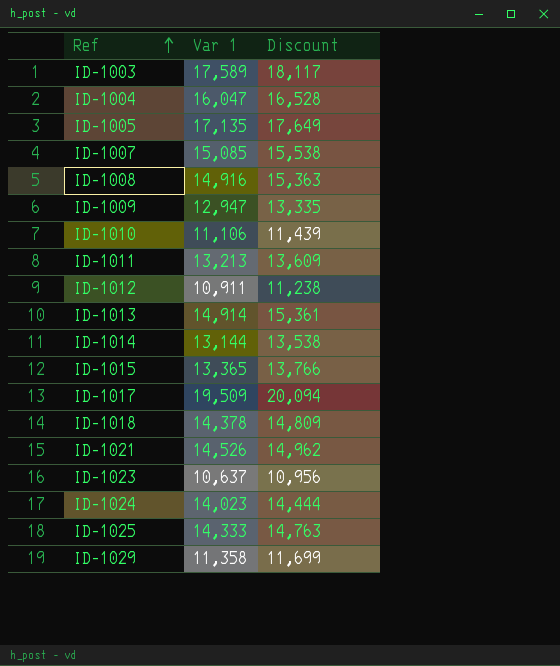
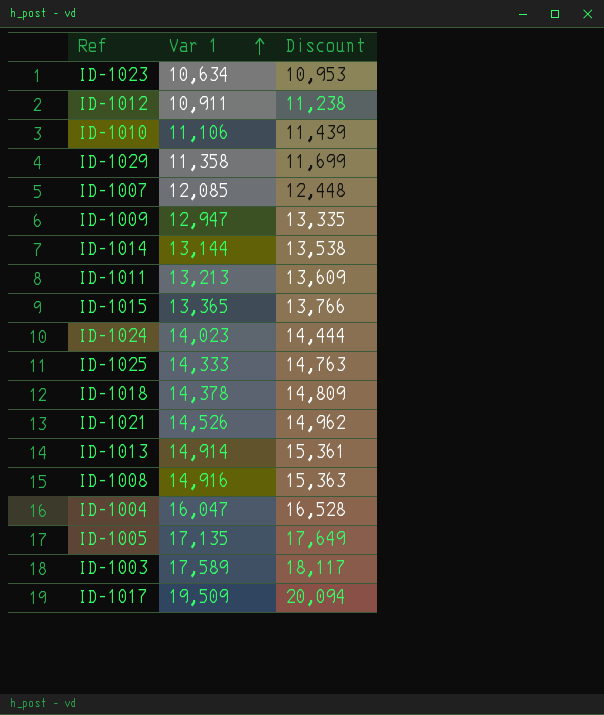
row order: Ref ascending -> Var 1 ascending
ID-1023 | Var 1: 10,637 -> 10,634
ID-1023 | Discount: 10,956 -> 10,953
ID-1007 | Var 1: 15,085 -> 12,085
ID-1007 | Discount: 15,538 -> 12,448

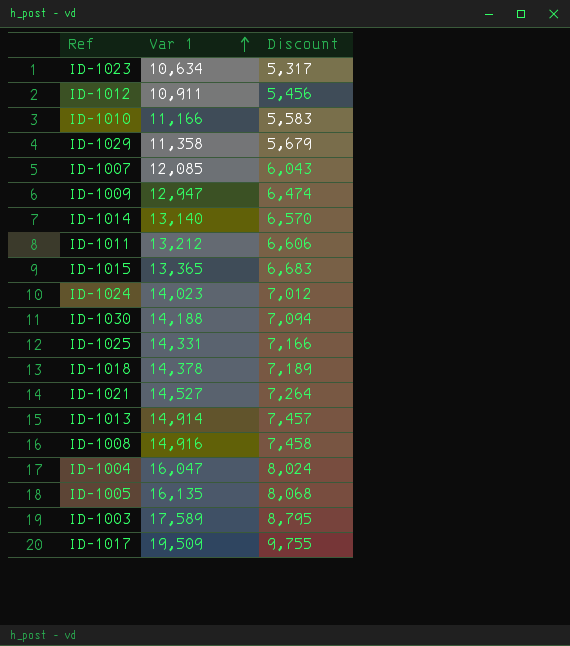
column Discount | formula: [Var 1] * 1.03 -> [Var 1] * 0.5
ID-1010 | Var 1: 11,106 -> 11,166
ID-1014 | Var 1: 13,144 -> 13,140
ID-1011 | Var 1: 13,213 -> 13,212
row ID-1030: none -> 14,188 | 7,094
ID-1025 | Var 1: 14,333 -> 14,331
ID-1021 | Var 1: 14,526 -> 14,527
ID-1005 | Var 1: 17,135 -> 16,135

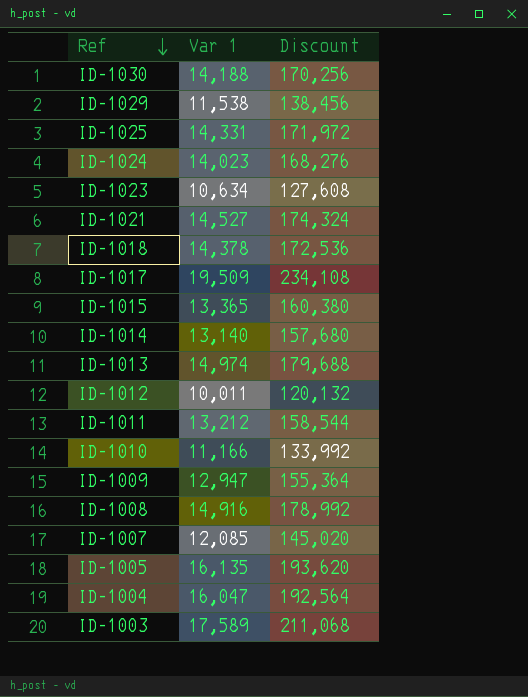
row order: Var 1 ascending -> Ref descending
column Discount | formula: [Var 1] * 0.5 -> [Var 1] * 12
ID-1029 | Var 1: 11,358 -> 11,538
ID-1013 | Var 1: 14,914 -> 14,974
ID-1012 | Var 1: 10,911 -> 10,011

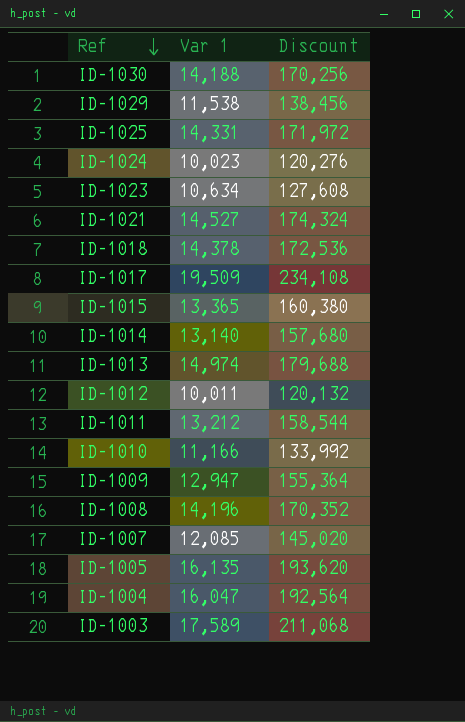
ID-1024 | Var 1: 14,023 -> 10,023
ID-1024 | Discount: 168,276 -> 120,276
ID-1008 | Var 1: 14,916 -> 14,196
ID-1008 | Discount: 178,992 -> 170,352

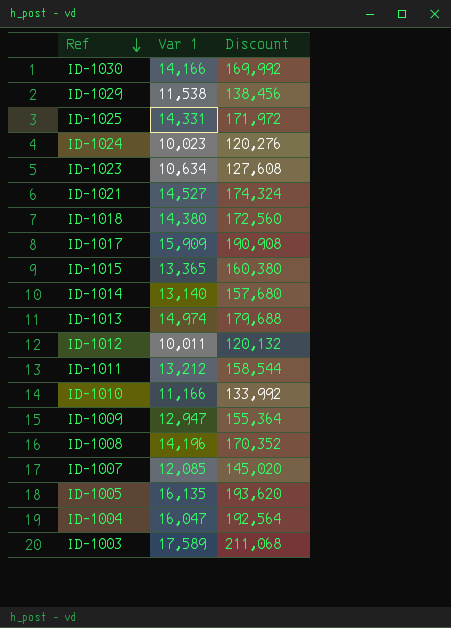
ID-1030 | Var 1: 14,188 -> 14,166
ID-1030 | Discount: 170,256 -> 169,992
ID-1018 | Var 1: 14,378 -> 14,380
ID-1018 | Discount: 172,536 -> 172,560
ID-1017 | Var 1: 19,509 -> 15,909
ID-1017 | Discount: 234,108 -> 190,908

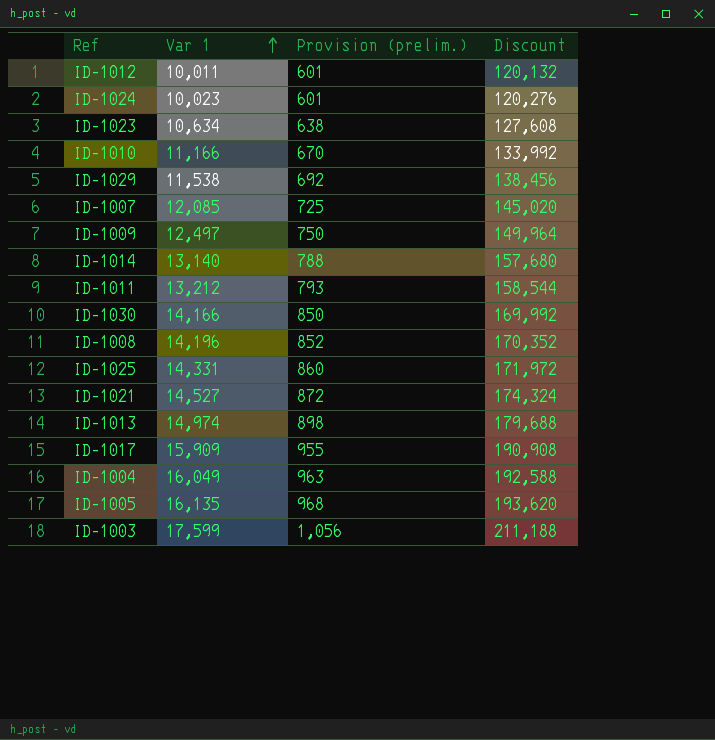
row order: Ref descending -> Var 1 ascending
column Provision (prelim.) | formula: none -> [Var 1] * 0.06
row ID-1018: 14,380 | 172,560 -> none
row ID-1015: 13,365 | 160,380 -> none
ID-1009 | Var 1: 12,947 -> 12,497
ID-1009 | Discount: 155,364 -> 149,964
ID-1004 | Var 1: 16,047 -> 16,049
ID-1004 | Discount: 192,564 -> 192,588
ID-1003 | Var 1: 17,589 -> 17,599
ID-1003 | Discount: 211,068 -> 211,188

